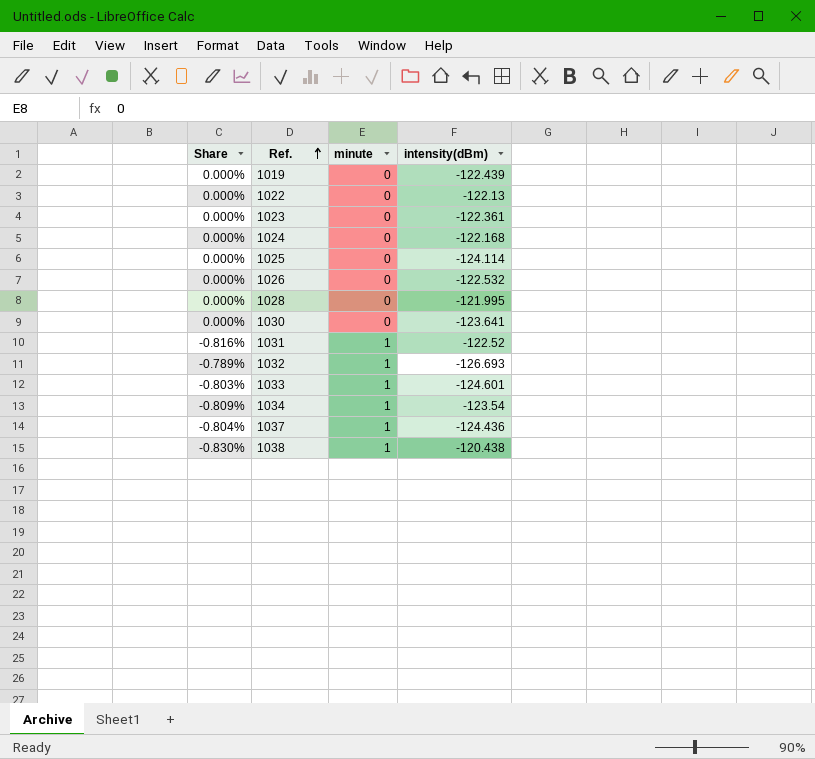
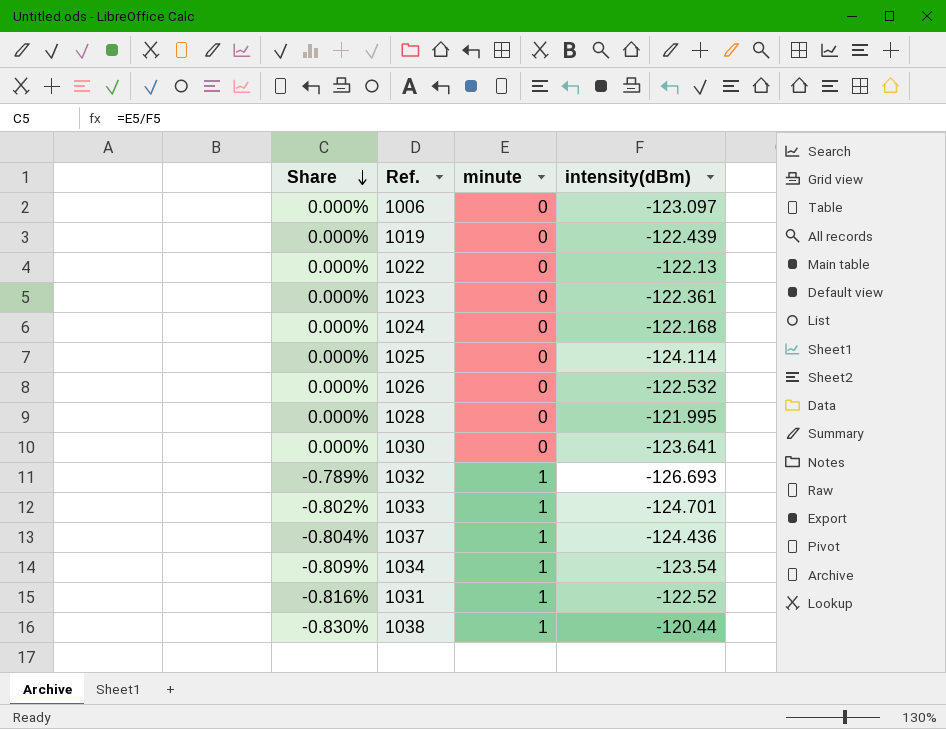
row order: Ref. ascending -> Share descending
row 1006: none -> 0.000% | 0 | -123.097
1033 | Share: -0.803% -> -0.802%
1033 | intensity(dBm): -124.601 -> -124.701
1038 | intensity(dBm): -120.438 -> -120.44

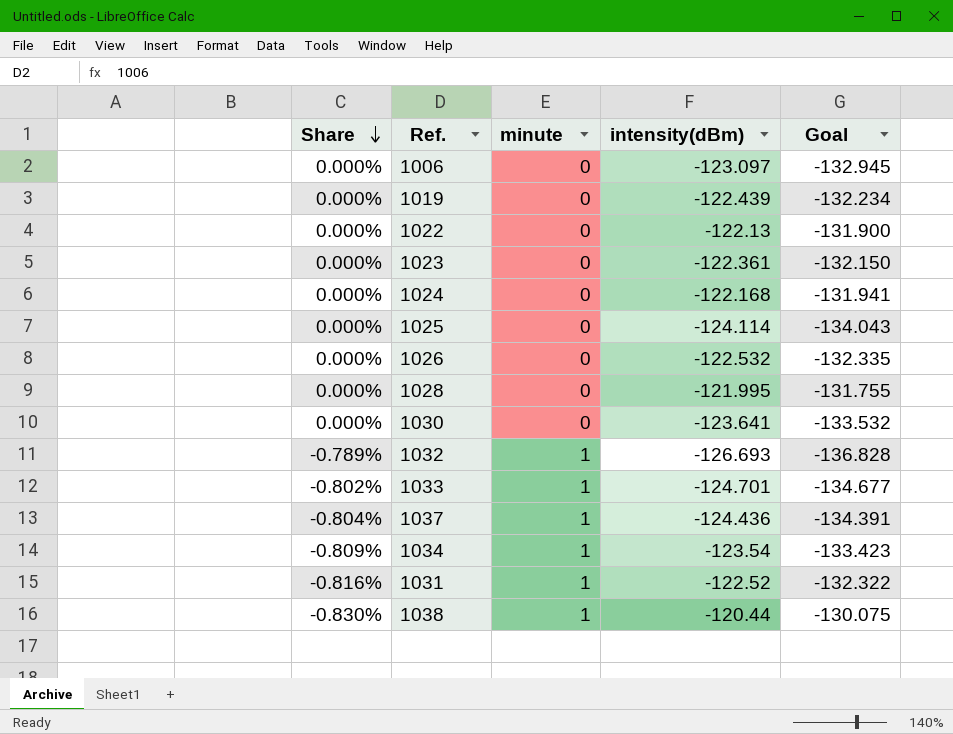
column Goal | formula: none -> [intensity(dBm)] * 1.08

